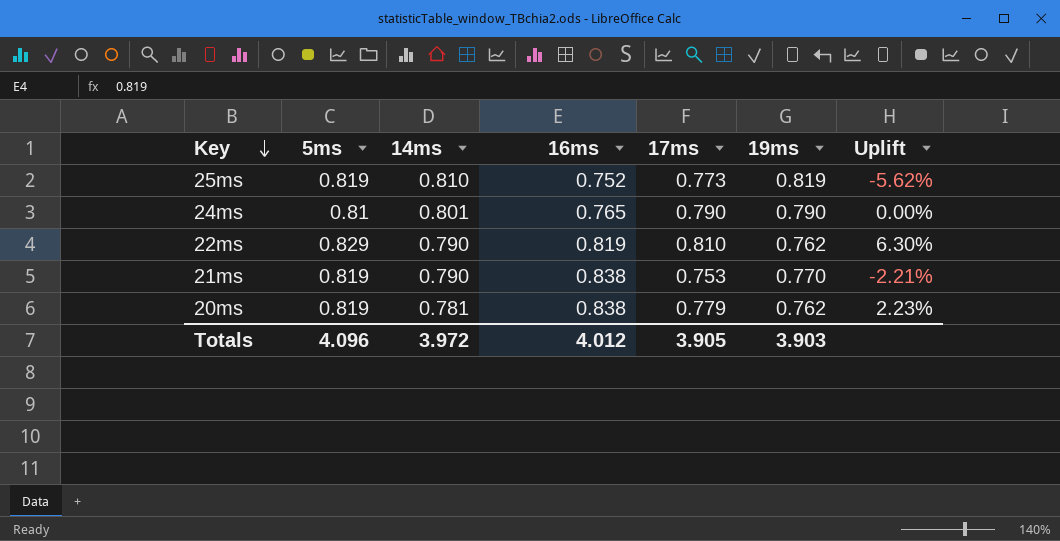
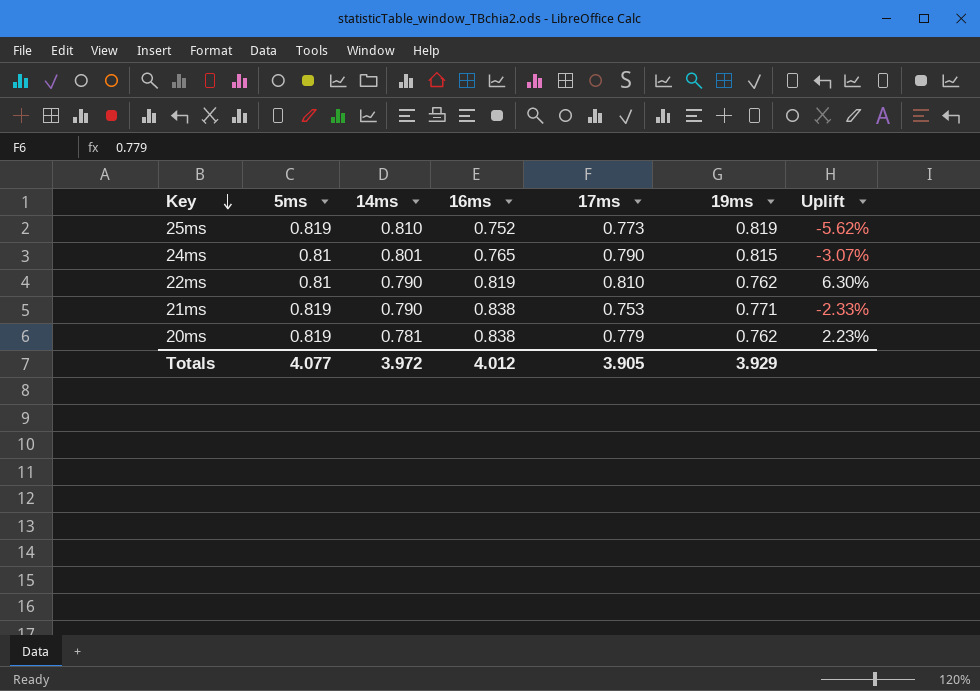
24ms | 19ms: 0.790 -> 0.815
24ms | Uplift: 0.00% -> -3.07%
22ms | 5ms: 0.829 -> 0.81
21ms | 19ms: 0.770 -> 0.771
21ms | Uplift: -2.21% -> -2.33%
Totals | 5ms: 4.096 -> 4.077
Totals | 19ms: 3.903 -> 3.929

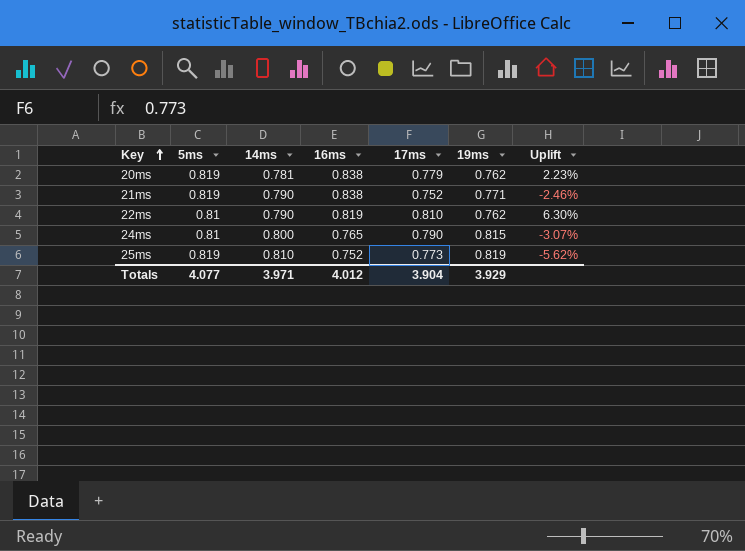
row order: Key descending -> Key ascending
21ms | 17ms: 0.753 -> 0.752
21ms | Uplift: -2.33% -> -2.46%
24ms | 14ms: 0.801 -> 0.800
Totals | 14ms: 3.972 -> 3.971
Totals | 17ms: 3.905 -> 3.904

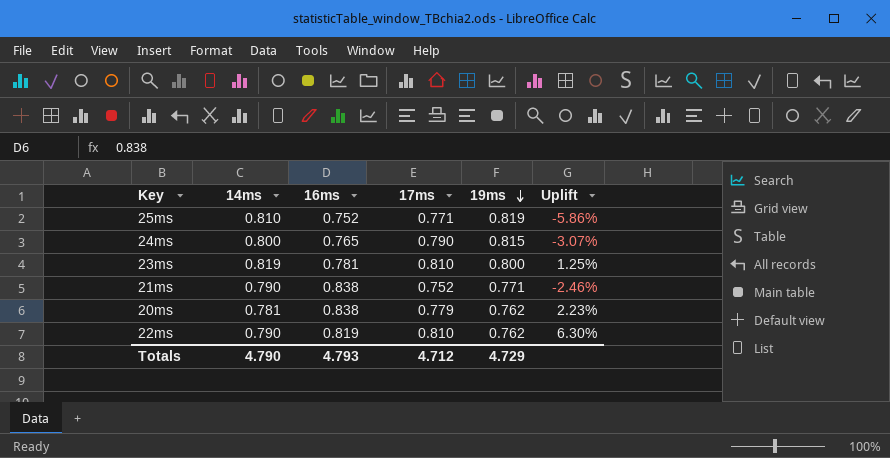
row order: Key ascending -> 19ms descending
column 5ms | position: 2 -> none
25ms | 17ms: 0.773 -> 0.771
25ms | Uplift: -5.62% -> -5.86%
row 23ms: none -> 0.819 | 0.781 | 0.810 | 0.800 | 1.25%
Totals | 14ms: 3.971 -> 4.790
Totals | 16ms: 4.012 -> 4.793
Totals | 17ms: 3.904 -> 4.712
Totals | 19ms: 3.929 -> 4.729

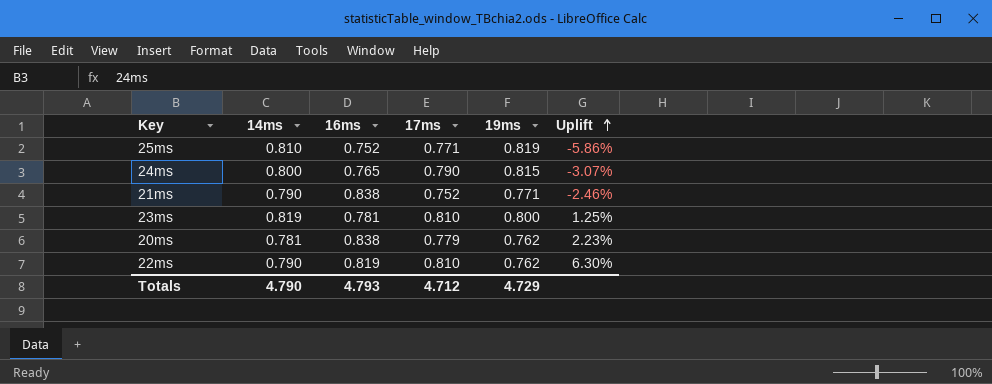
row order: 19ms descending -> Uplift ascending

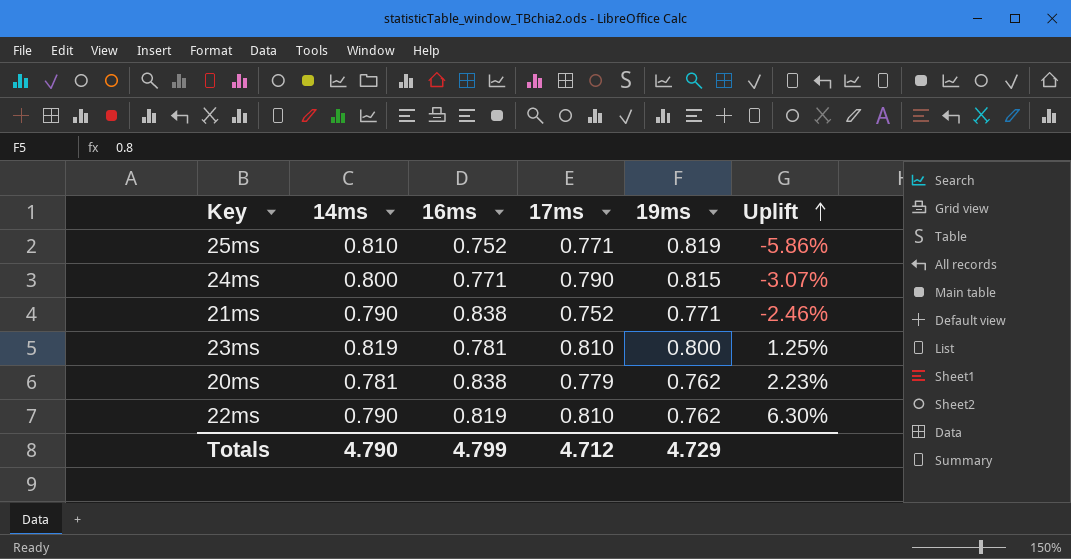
24ms | 16ms: 0.765 -> 0.771
Totals | 16ms: 4.793 -> 4.799

